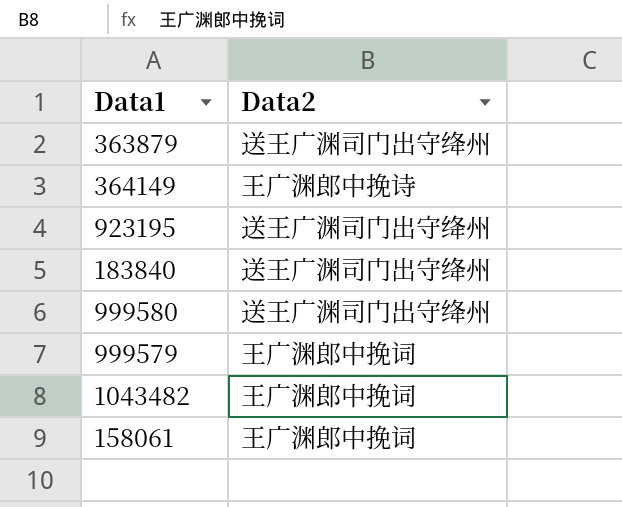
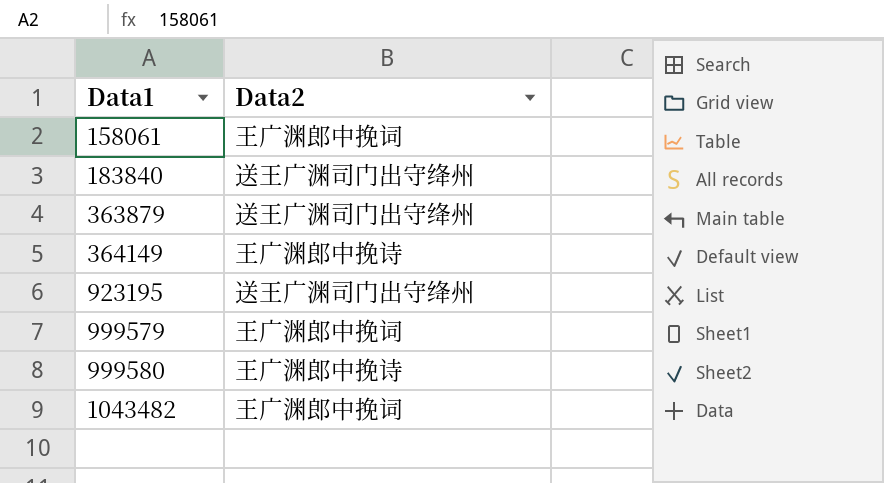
row order: none -> Data1 ascending
999580 | Data2: 送王广渊司门出守绛州 -> 王广渊郎中挽诗

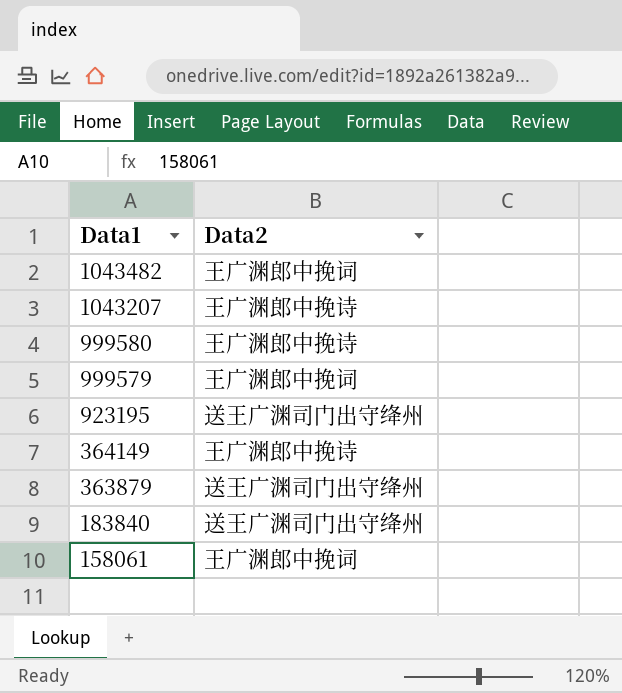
row order: Data1 ascending -> Data1 descending
row 1043207: none -> 王广渊郎中挽诗

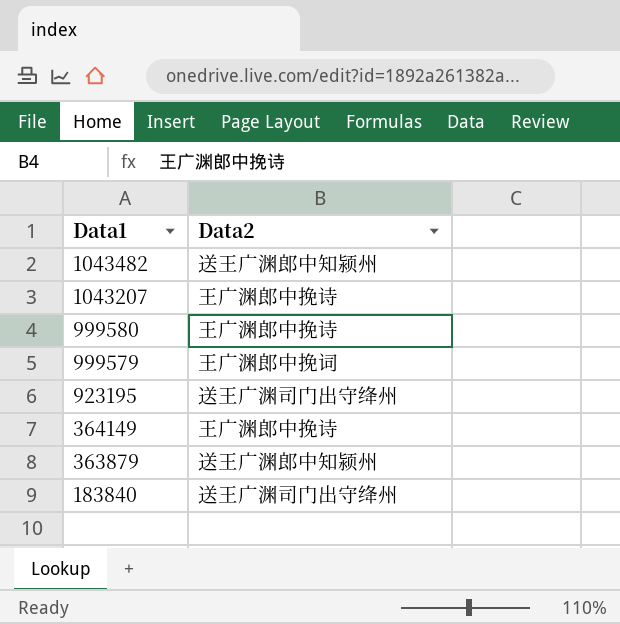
row 158061: 王广渊郎中挽词 -> none
1043482 | Data2: 王广渊郎中挽词 -> 送王广渊郎中知颍州
363879 | Data2: 送王广渊司门出守绛州 -> 送王广渊郎中知颍州

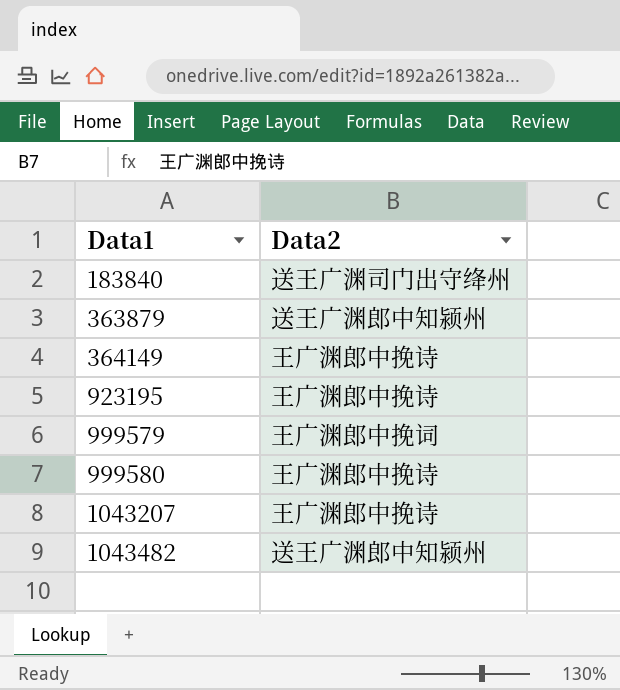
row order: Data1 descending -> Data1 ascending
923195 | Data2: 送王广渊司门出守绛州 -> 王广渊郎中挽诗

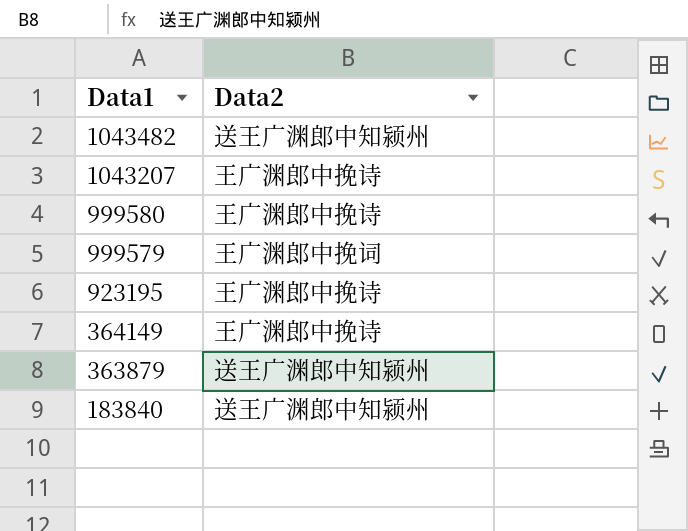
row order: Data1 ascending -> Data1 descending
183840 | Data2: 送王广渊司门出守绛州 -> 送王广渊郎中知颍州

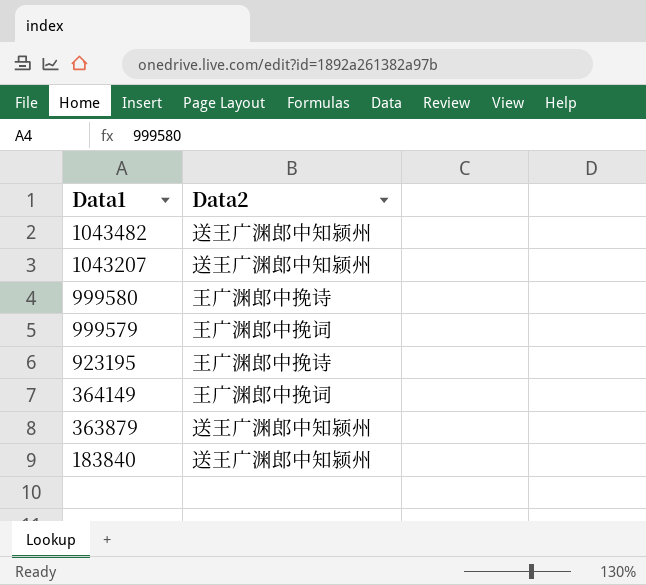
1043207 | Data2: 王广渊郎中挽诗 -> 送王广渊郎中知颍州
364149 | Data2: 王广渊郎中挽诗 -> 王广渊郎中挽词

